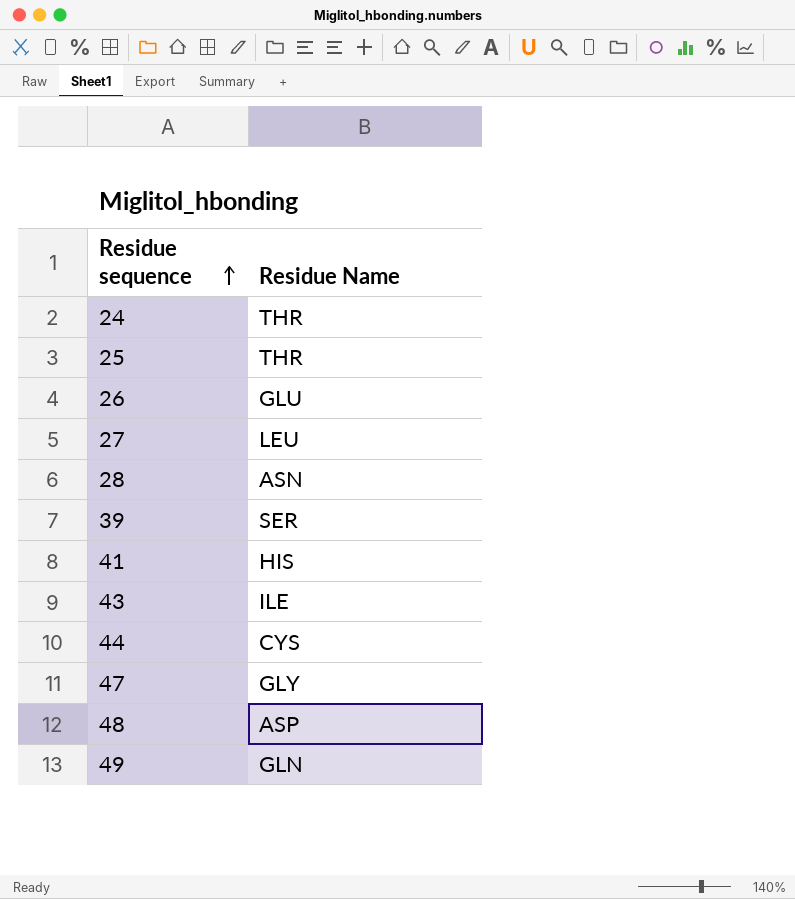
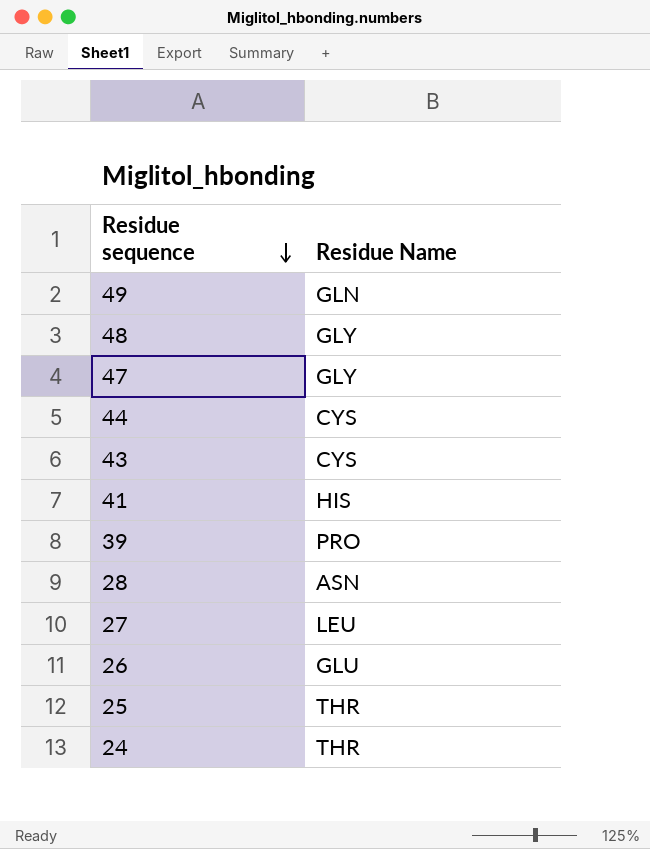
row order: Residue sequence ascending -> Residue sequence descending
48 | Residue Name: ASP -> GLY
43 | Residue Name: ILE -> CYS
39 | Residue Name: SER -> PRO

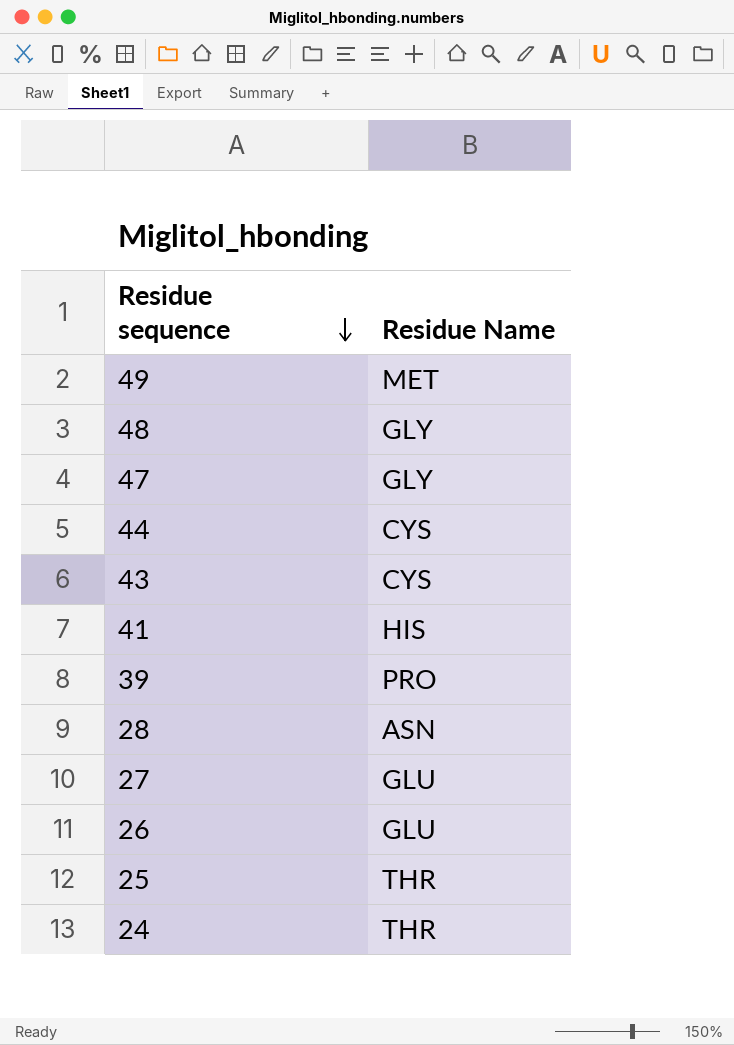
49 | Residue Name: GLN -> MET
27 | Residue Name: LEU -> GLU

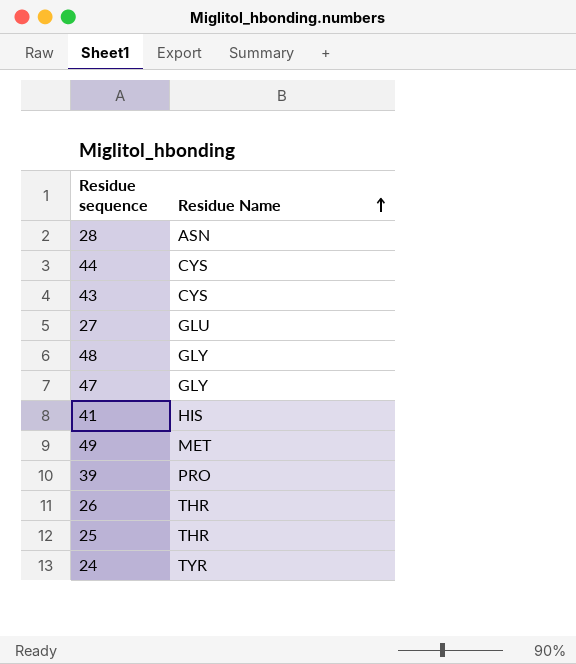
row order: Residue sequence descending -> Residue Name ascending
26 | Residue Name: GLU -> THR
24 | Residue Name: THR -> TYR

